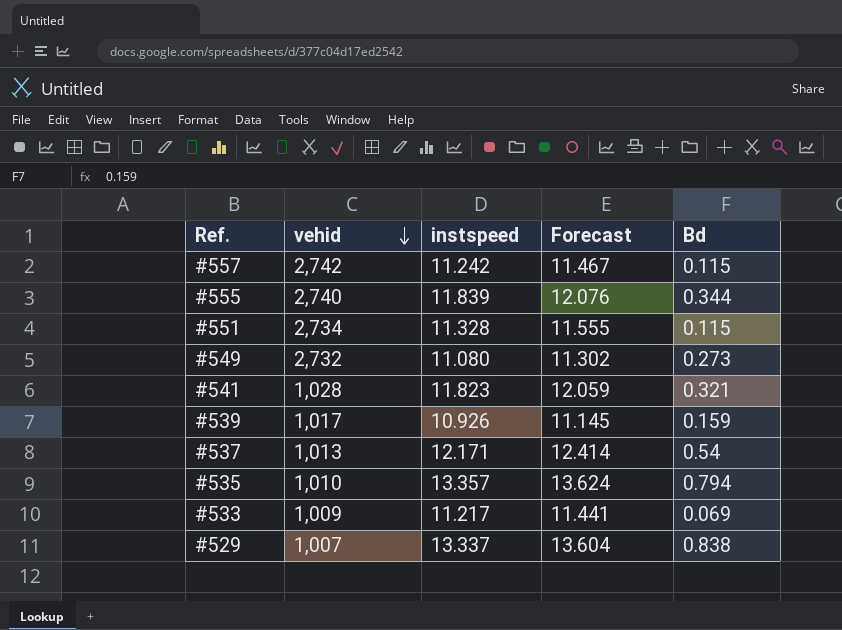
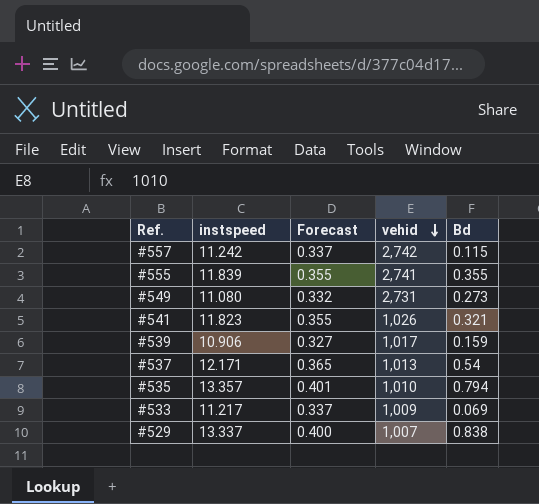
column Forecast | formula: [instspeed] * 1.02 -> [instspeed] * 0.03
column vehid | position: 2 -> 4
row #551: 2,734 | 11.328 | 11.555 | 0.115 -> none
#555 | vehid: 2,740 -> 2,741
#555 | Bd: 0.344 -> 0.355
#549 | vehid: 2,732 -> 2,731
#541 | vehid: 1,028 -> 1,026
#539 | instspeed: 10.926 -> 10.906

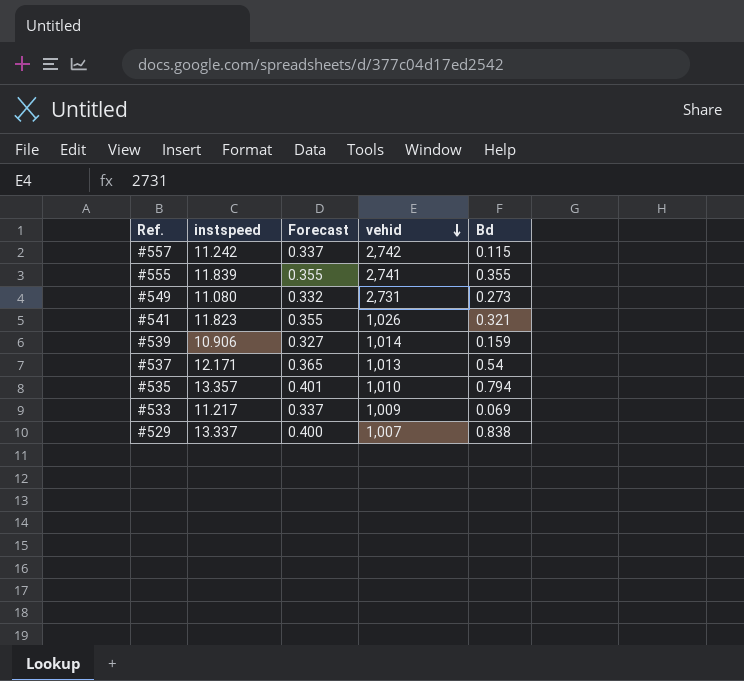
#539 | vehid: 1,017 -> 1,014

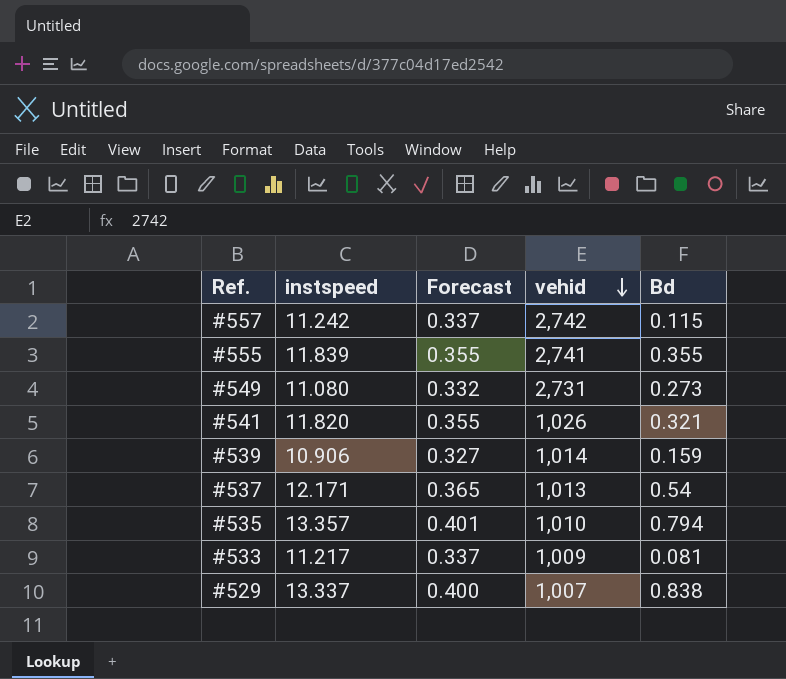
#541 | instspeed: 11.823 -> 11.820
#533 | Bd: 0.069 -> 0.081

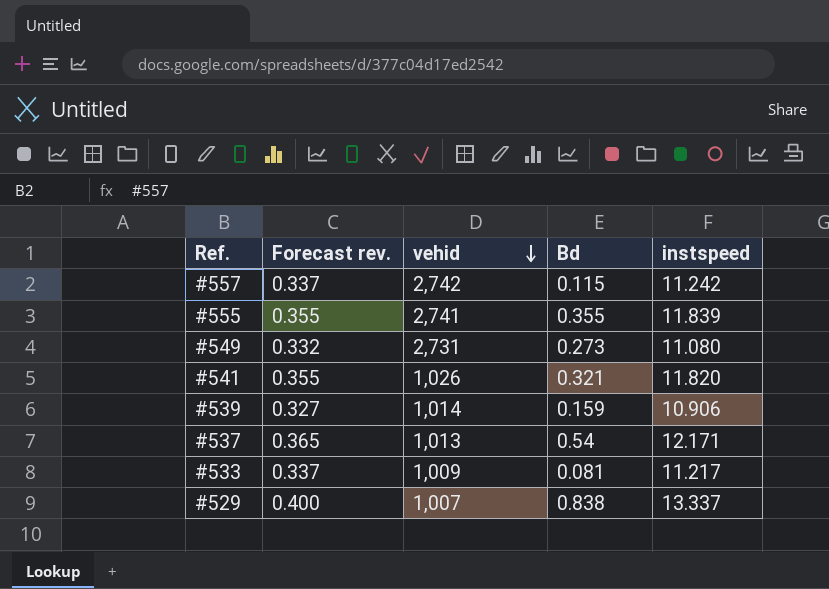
column name: Forecast -> Forecast rev.
column instspeed | position: 2 -> 5
row #535: 13.357 | 0.401 | 1,010 | 0.794 -> none

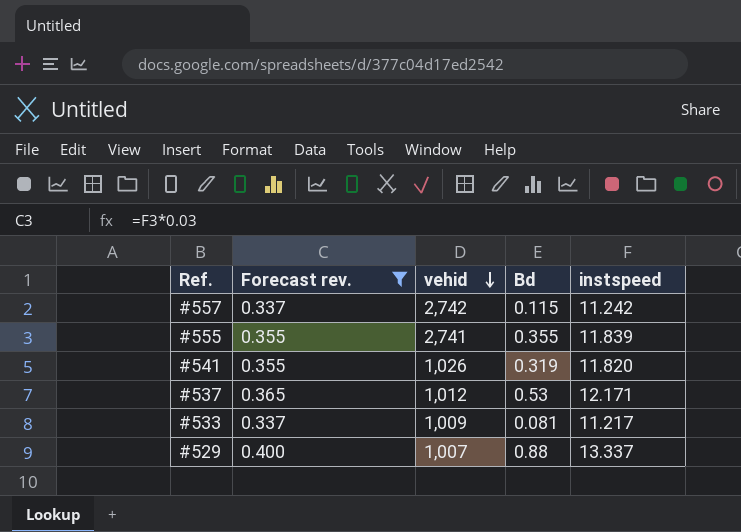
filter: none -> Forecast rev. >= 0.337
#541 | Bd: 0.321 -> 0.319
#537 | vehid: 1,013 -> 1,012
#537 | Bd: 0.54 -> 0.53
#529 | Bd: 0.838 -> 0.88

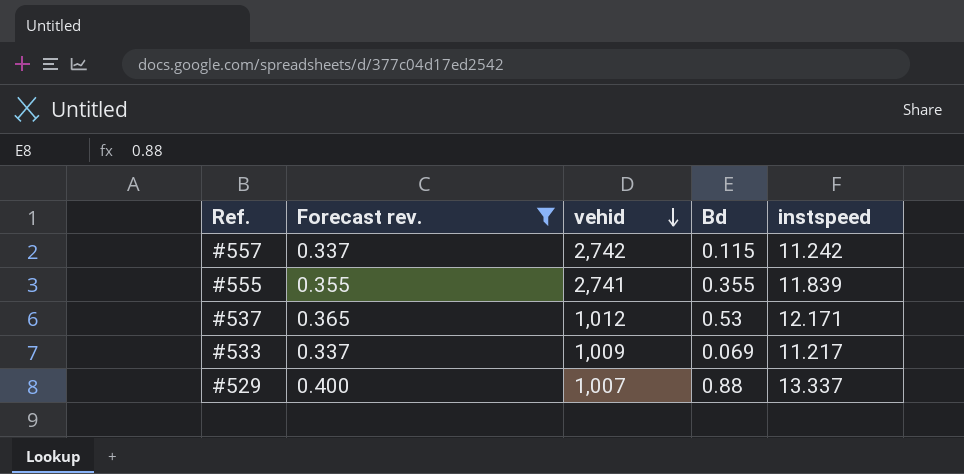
row #541: 0.355 | 1,026 | 0.319 | 11.820 -> none
#533 | Bd: 0.081 -> 0.069

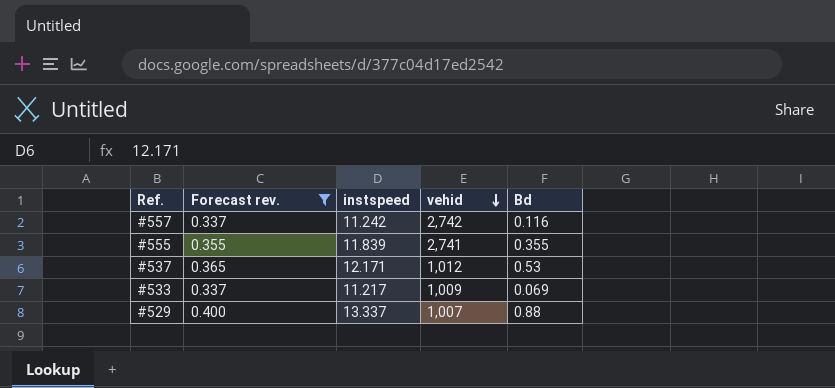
column instspeed | position: 5 -> 3
#557 | Bd: 0.115 -> 0.116

